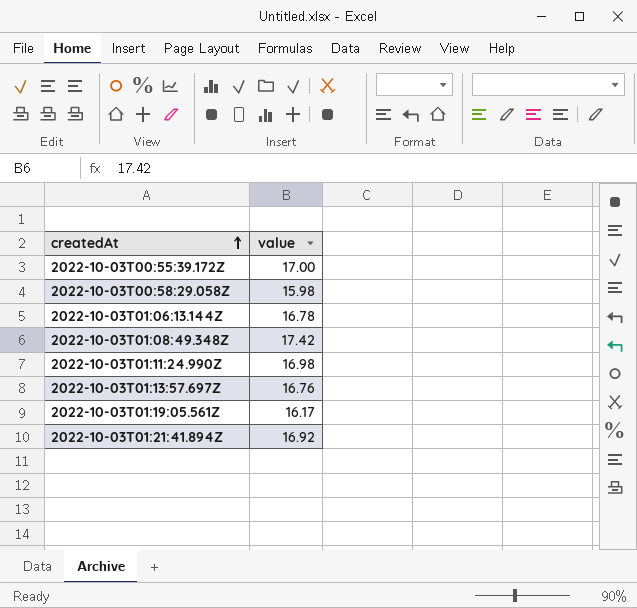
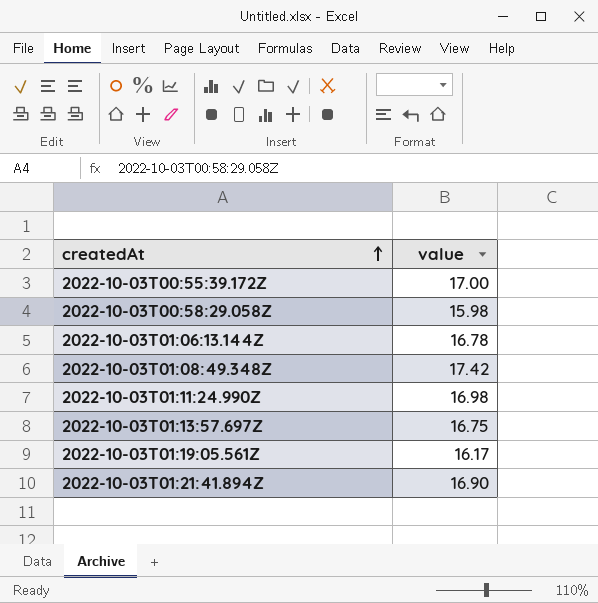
2022-10-03T01:13:57.697Z | value: 16.76 -> 16.75
2022-10-03T01:21:41.894Z | value: 16.92 -> 16.90

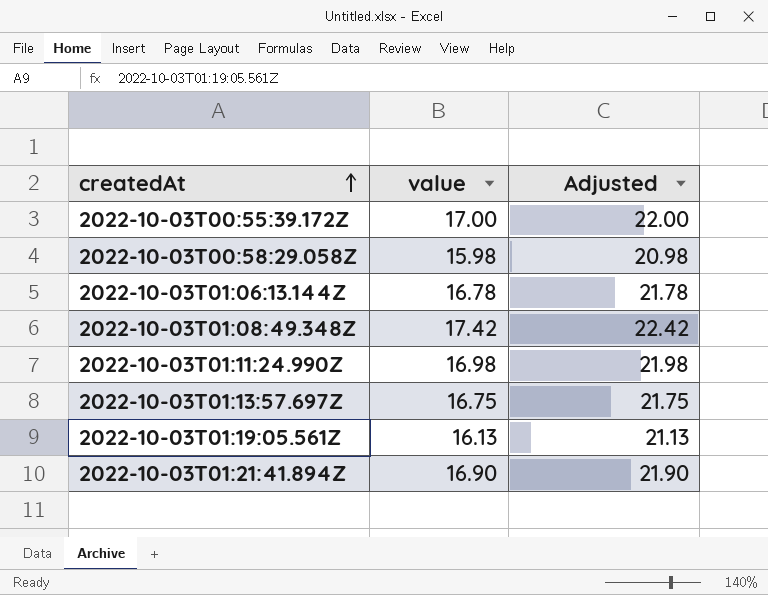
column Adjusted | formula: none -> [value] + 5
2022-10-03T01:19:05.561Z | value: 16.17 -> 16.13

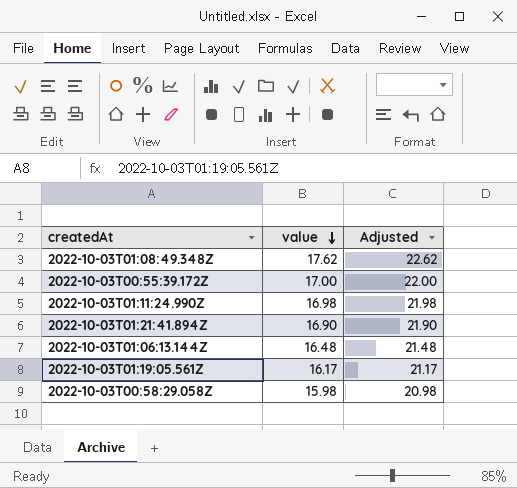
row order: createdAt ascending -> value descending
row 2022-10-03T01:13:57.697Z: 16.75 | 21.75 -> none
2022-10-03T01:08:49.348Z | value: 17.42 -> 17.62
2022-10-03T01:08:49.348Z | Adjusted: 22.42 -> 22.62
2022-10-03T01:06:13.144Z | value: 16.78 -> 16.48
2022-10-03T01:06:13.144Z | Adjusted: 21.78 -> 21.48
2022-10-03T01:19:05.561Z | value: 16.13 -> 16.17
2022-10-03T01:19:05.561Z | Adjusted: 21.13 -> 21.17

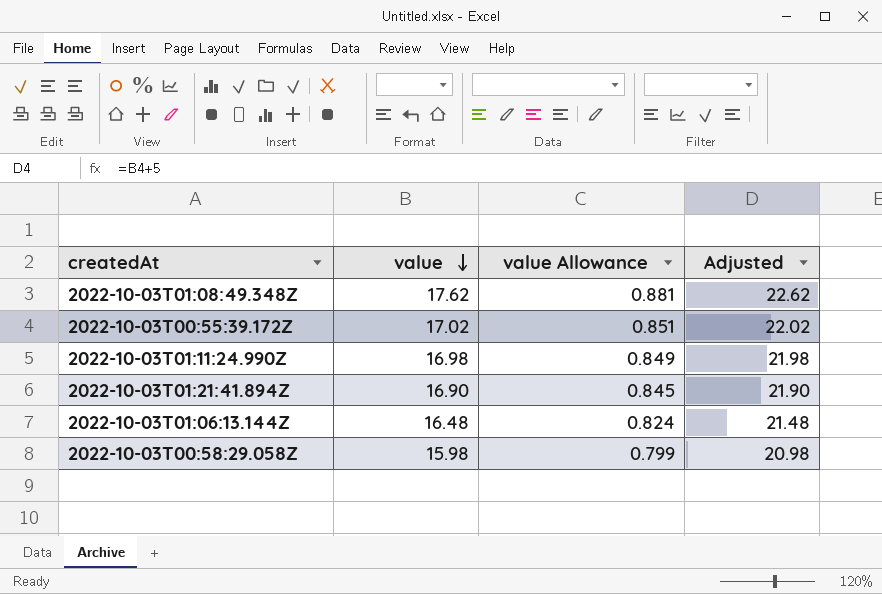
column value Allowance | formula: none -> [value] * 0.05
row 2022-10-03T01:19:05.561Z: 16.17 | 21.17 -> none
2022-10-03T00:55:39.172Z | value: 17.00 -> 17.02
2022-10-03T00:55:39.172Z | Adjusted: 22.00 -> 22.02

